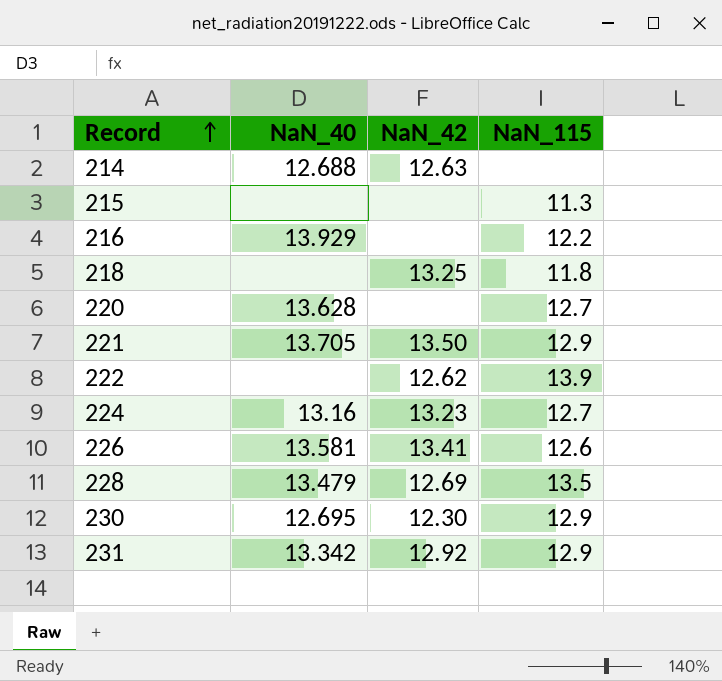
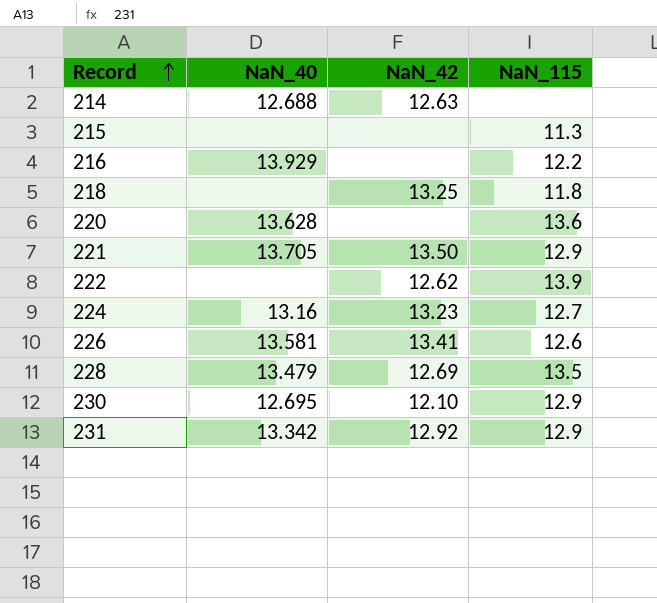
220 | NaN_115: 12.7 -> 13.6
230 | NaN_42: 12.30 -> 12.10

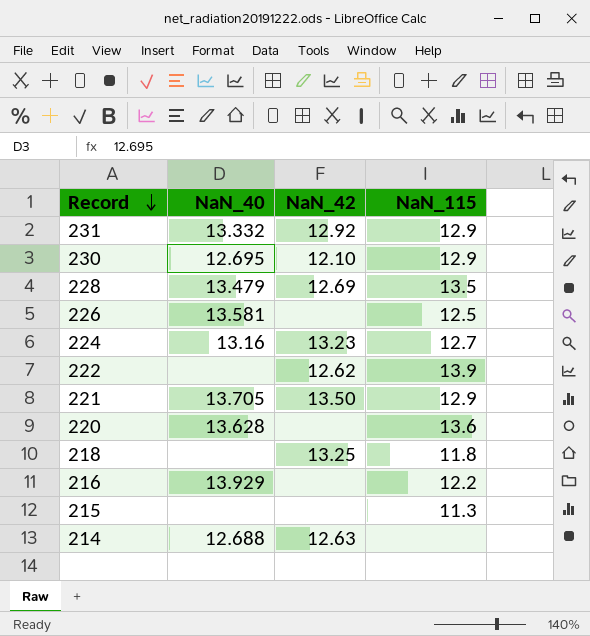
row order: Record ascending -> Record descending
231 | NaN_40: 13.342 -> 13.332
226 | NaN_42: 13.41 -> none
226 | NaN_115: 12.6 -> 12.5

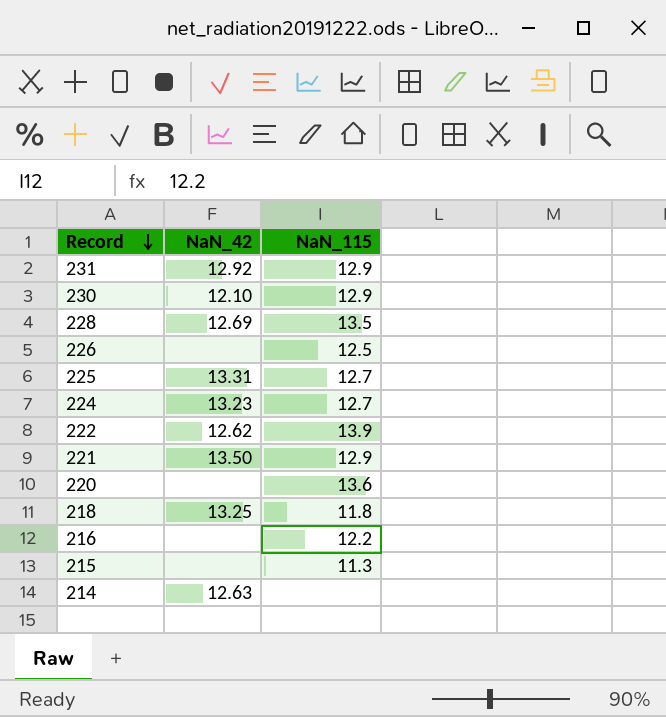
column NaN_40 | position: 2 -> none
row 225: none -> 13.31 | 12.7

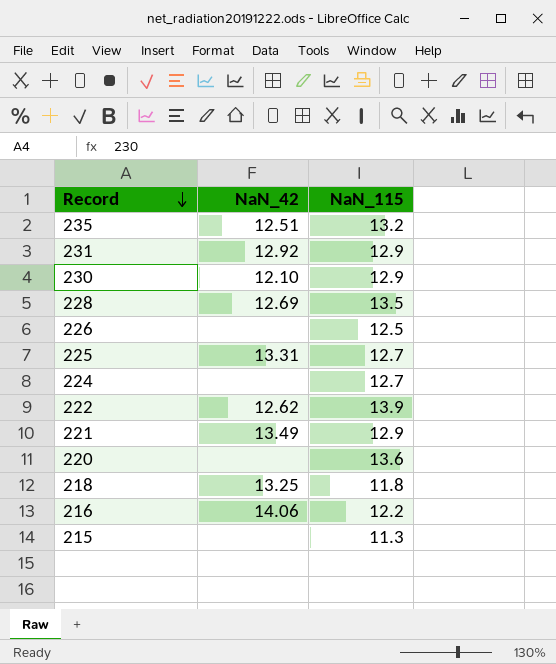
row 214: 12.63 | none -> none
row 235: none -> 12.51 | 13.2
224 | NaN_42: 13.23 -> none
221 | NaN_42: 13.50 -> 13.49
216 | NaN_42: none -> 14.06

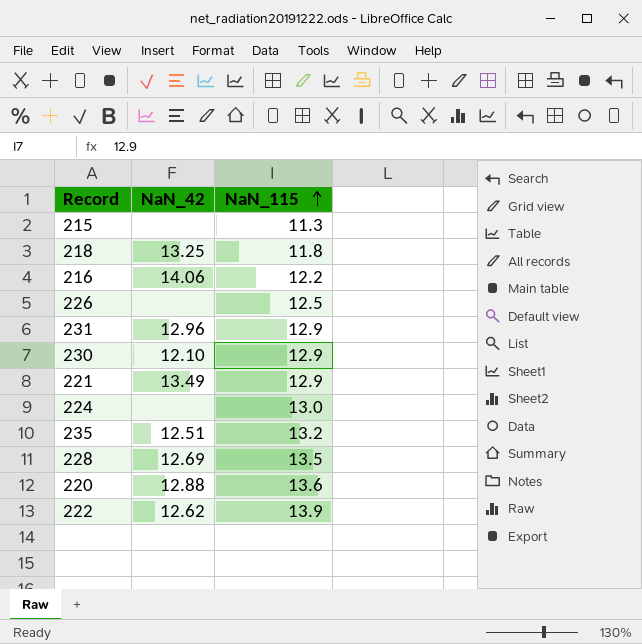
row order: Record descending -> NaN_115 ascending
row 225: 13.31 | 12.7 -> none
231 | NaN_42: 12.92 -> 12.96
224 | NaN_115: 12.7 -> 13.0
220 | NaN_42: none -> 12.88

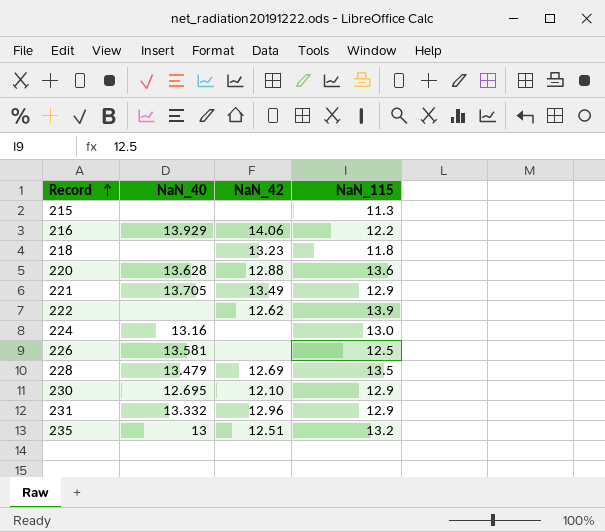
row order: NaN_115 ascending -> Record ascending
column NaN_40 | position: none -> 2
218 | NaN_42: 13.25 -> 13.23

